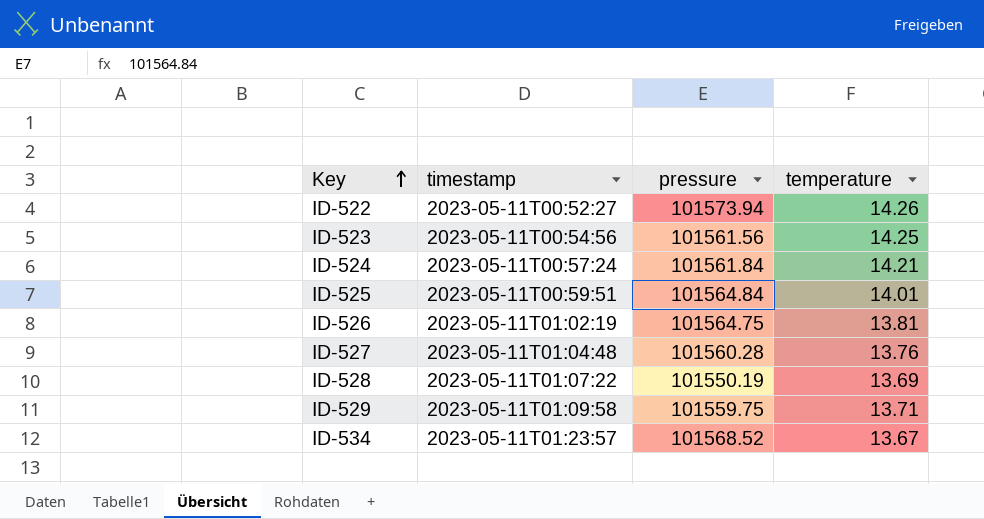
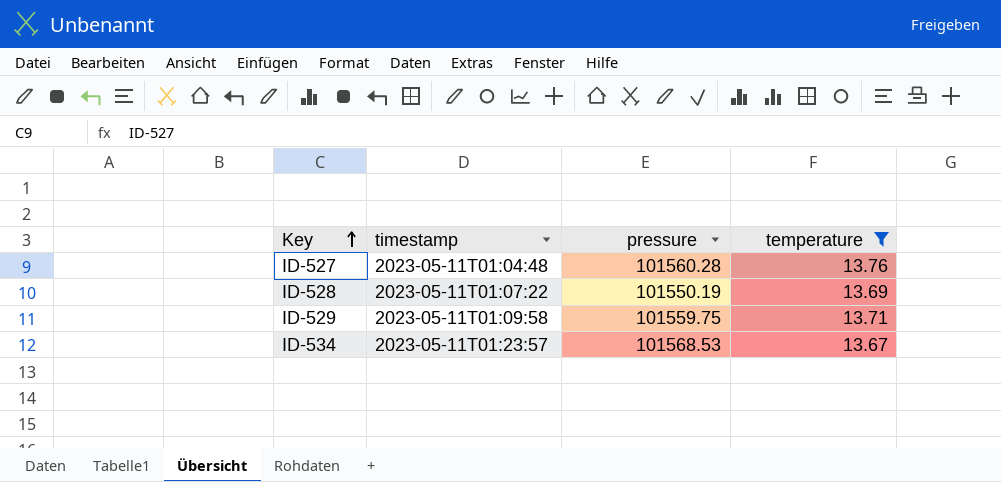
filter: none -> temperature <= 13.76
ID-534 | pressure: 101568.52 -> 101568.53

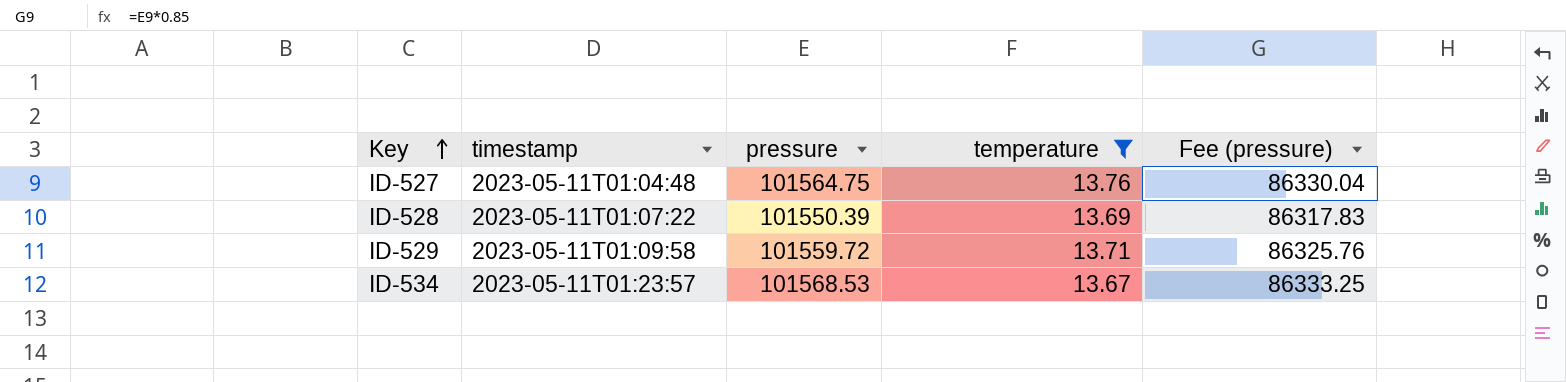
column Fee (pressure) | formula: none -> [pressure] * 0.85
ID-527 | pressure: 101560.28 -> 101564.75
ID-528 | pressure: 101550.19 -> 101550.39
ID-529 | pressure: 101559.75 -> 101559.72

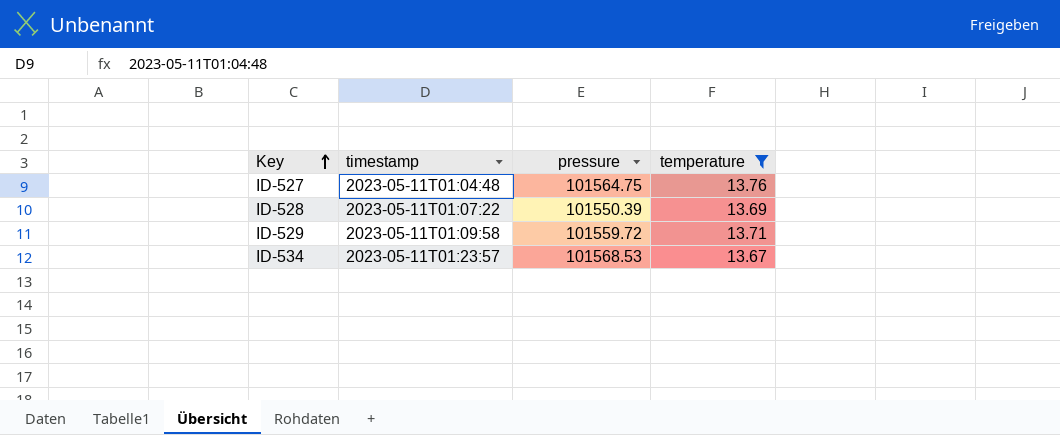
column Fee (pressure) | formula: [pressure] * 0.85 -> none

